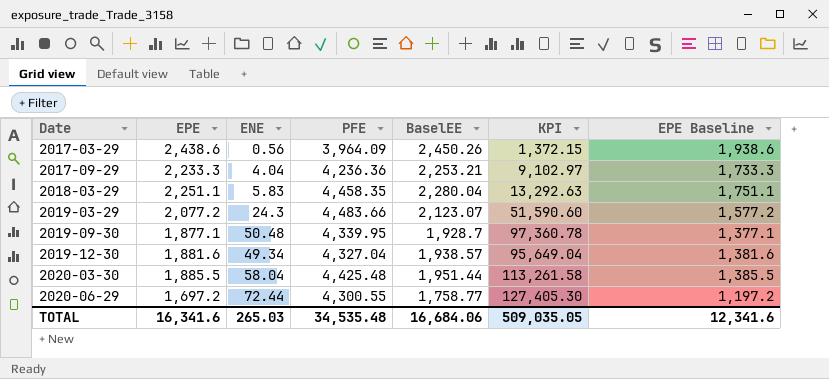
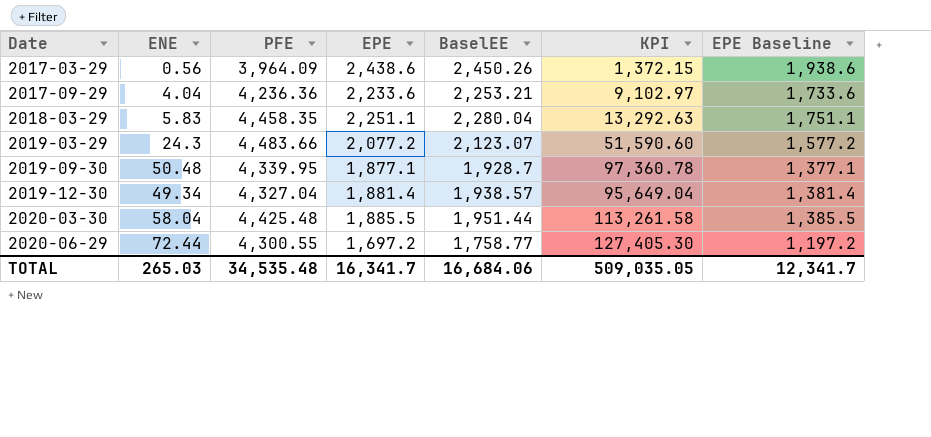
column EPE | position: 2 -> 4
2017-09-29 | EPE: 2,233.3 -> 2,233.6
2017-09-29 | EPE Baseline: 1,733.3 -> 1,733.6
2019-12-30 | EPE: 1,881.6 -> 1,881.4
2019-12-30 | EPE Baseline: 1,381.6 -> 1,381.4
TOTAL | EPE: 16,341.6 -> 16,341.7
TOTAL | EPE Baseline: 12,341.6 -> 12,341.7

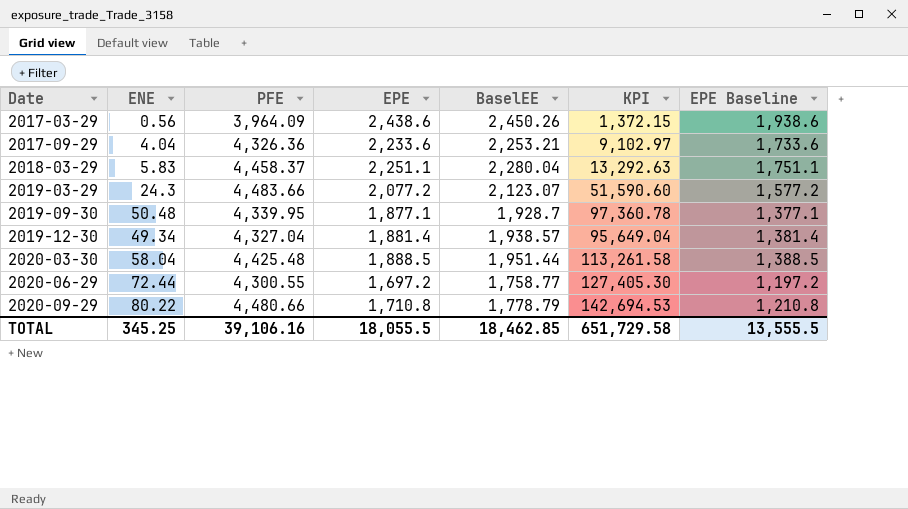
2017-09-29 | PFE: 4,236.36 -> 4,326.36
2018-03-29 | PFE: 4,458.35 -> 4,458.37
2020-03-30 | EPE: 1,885.5 -> 1,888.5
2020-03-30 | EPE Baseline: 1,385.5 -> 1,388.5
row 2020-09-29: none -> 80.22 | 4,480.66 | 1,710.8 | 1,778.79 | 142,694.53 | 1,210.8
TOTAL | ENE: 265.03 -> 345.25
TOTAL | PFE: 34,535.48 -> 39,106.16
TOTAL | EPE: 16,341.7 -> 18,055.5
TOTAL | BaselEE: 16,684.06 -> 18,462.85
TOTAL | KPI: 509,035.05 -> 651,729.58
TOTAL | EPE Baseline: 12,341.7 -> 13,555.5

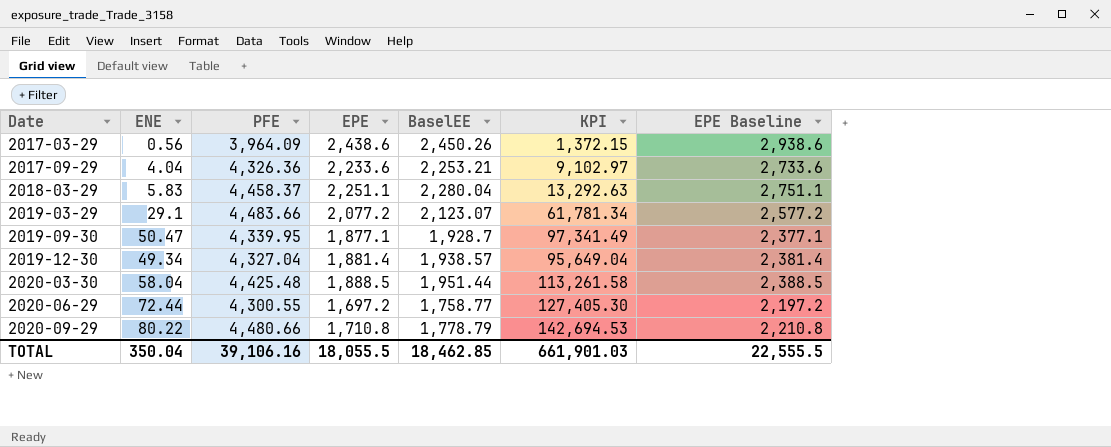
column EPE Baseline | formula: [EPE] - 500 -> [EPE] + 500
2019-03-29 | ENE: 24.3 -> 29.1
2019-03-29 | KPI: 51,590.60 -> 61,781.34
2019-09-30 | ENE: 50.48 -> 50.47
2019-09-30 | KPI: 97,360.78 -> 97,341.49
TOTAL | ENE: 345.25 -> 350.04
TOTAL | KPI: 651,729.58 -> 661,901.03
TOTAL | EPE Baseline: 13,555.5 -> 22,555.5

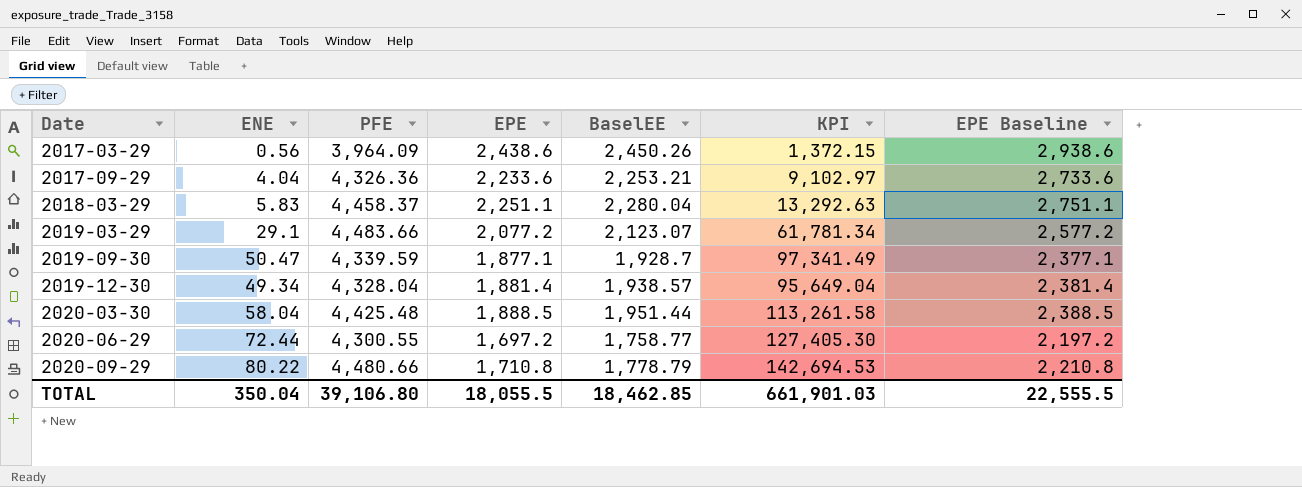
2019-09-30 | PFE: 4,339.95 -> 4,339.59
2019-12-30 | PFE: 4,327.04 -> 4,328.04
TOTAL | PFE: 39,106.16 -> 39,106.80

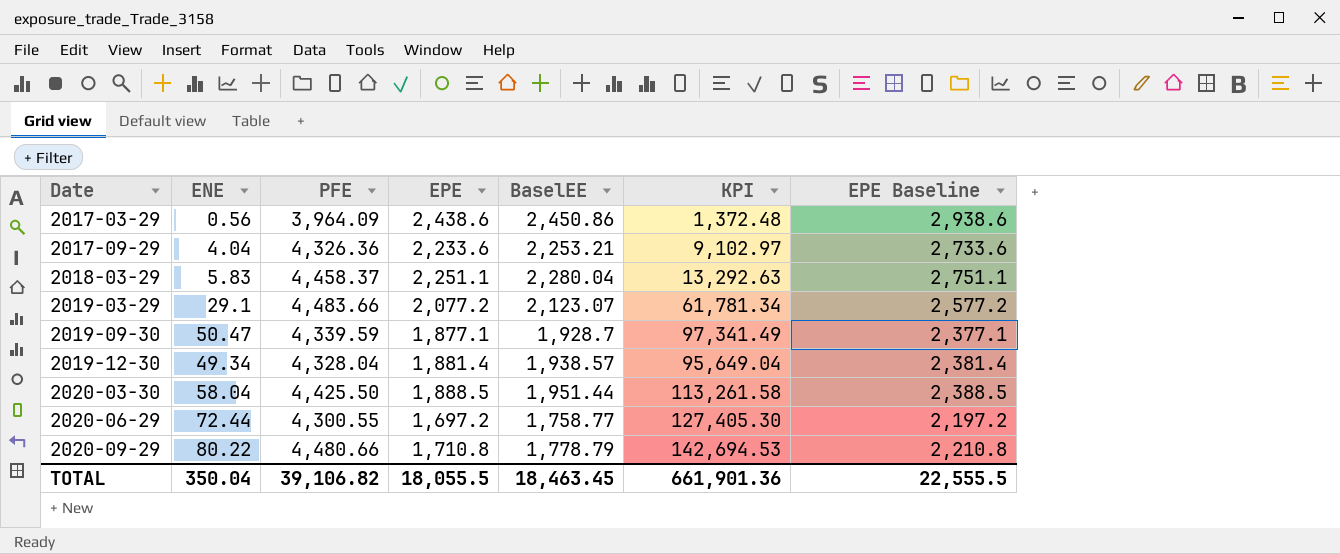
2017-03-29 | BaselEE: 2,450.26 -> 2,450.86
2017-03-29 | KPI: 1,372.15 -> 1,372.48
2020-03-30 | PFE: 4,425.48 -> 4,425.50
TOTAL | PFE: 39,106.80 -> 39,106.82
TOTAL | BaselEE: 18,462.85 -> 18,463.45
TOTAL | KPI: 661,901.03 -> 661,901.36

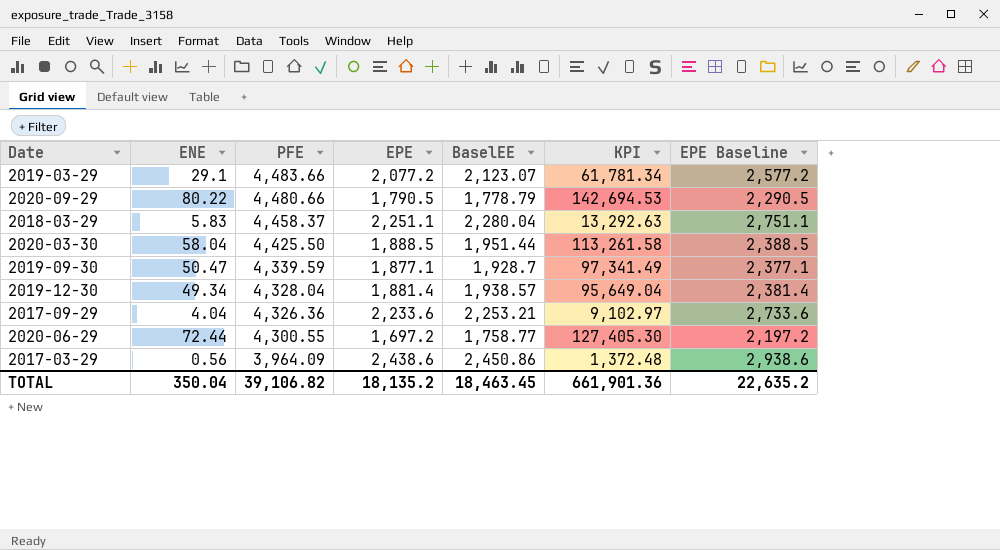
row order: Date ascending -> PFE descending
2020-09-29 | EPE: 1,710.8 -> 1,790.5
2020-09-29 | EPE Baseline: 2,210.8 -> 2,290.5
TOTAL | EPE: 18,055.5 -> 18,135.2
TOTAL | EPE Baseline: 22,555.5 -> 22,635.2

